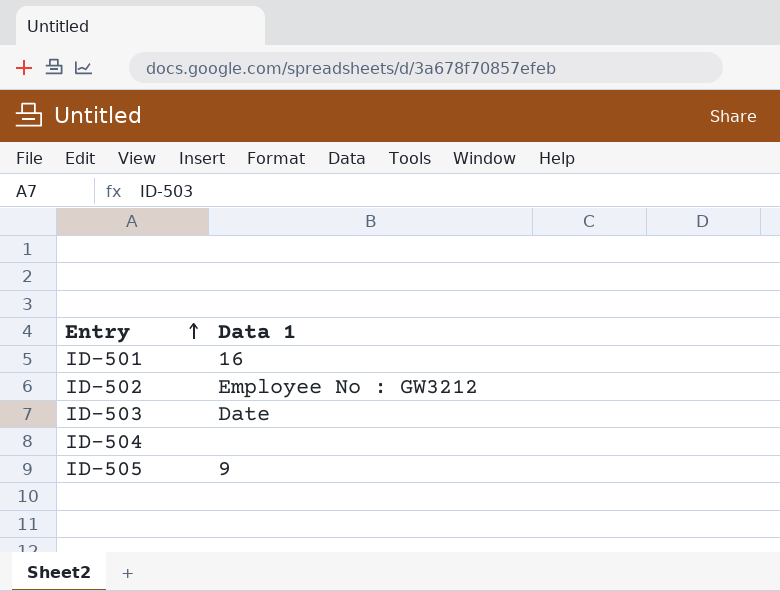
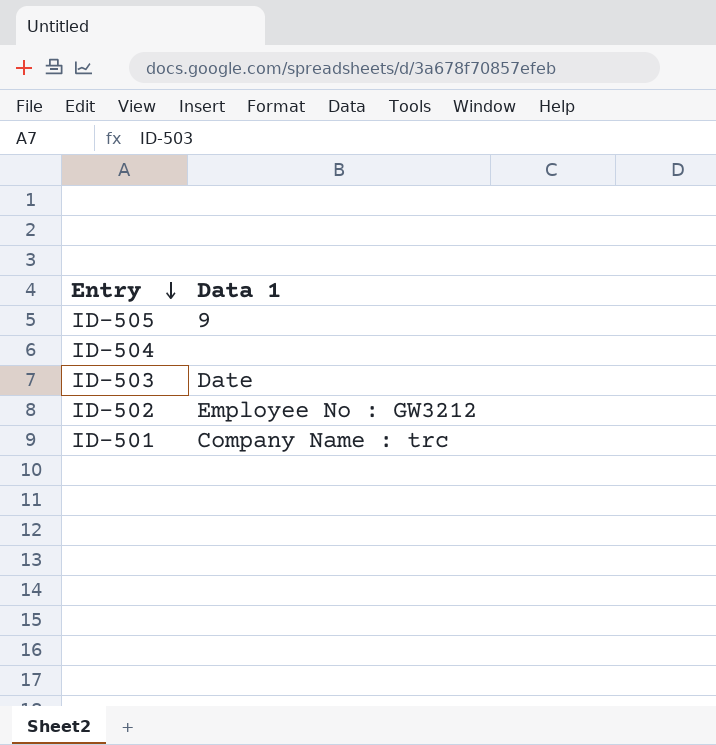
row order: Entry ascending -> Entry descending
ID-501 | Data 1: 16 -> Company Name : trc

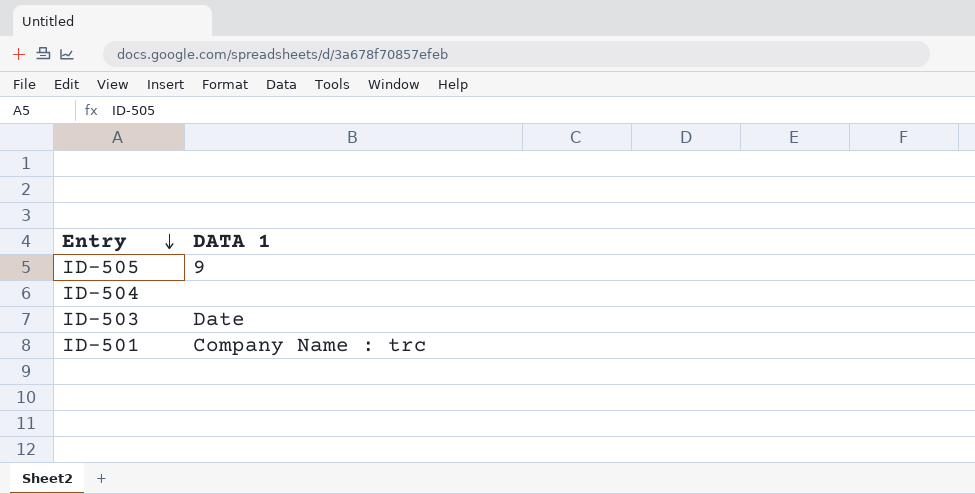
column name: Data 1 -> DATA 1
row ID-502: Employee No : GW3212 -> none

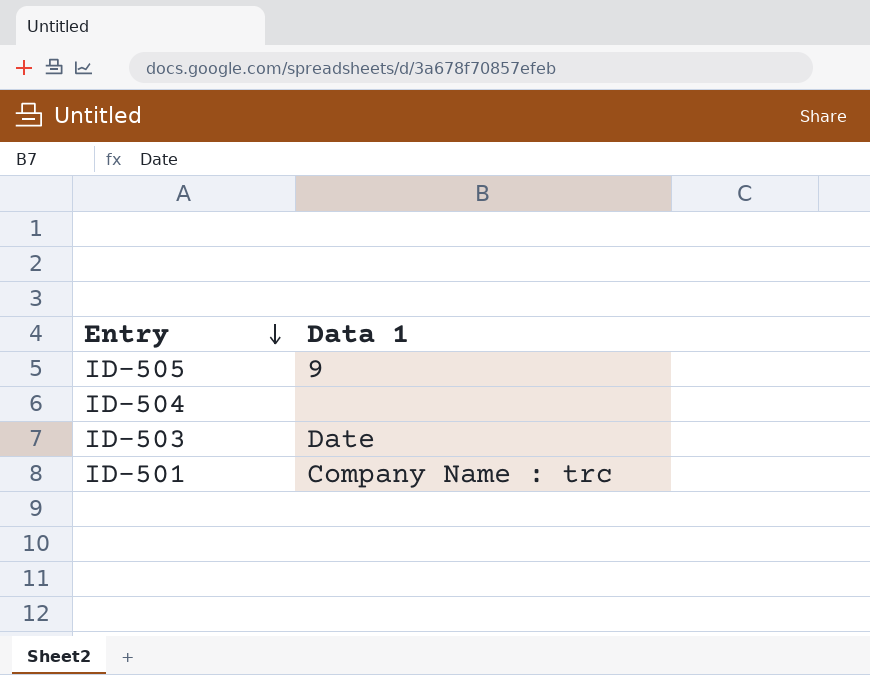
column name: DATA 1 -> Data 1

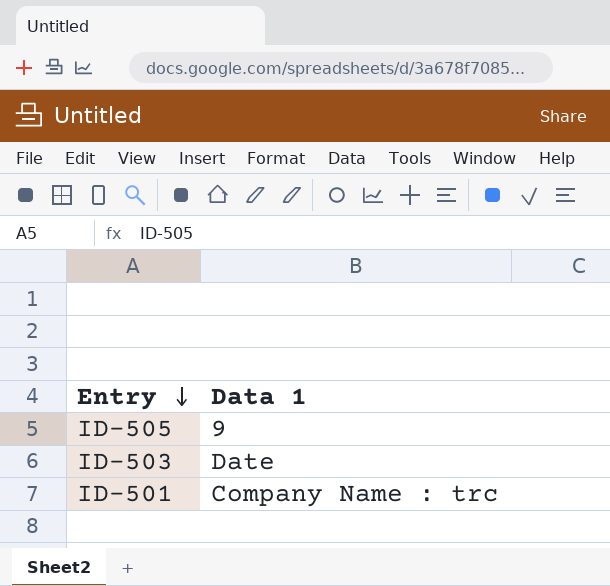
row ID-504: none -> none

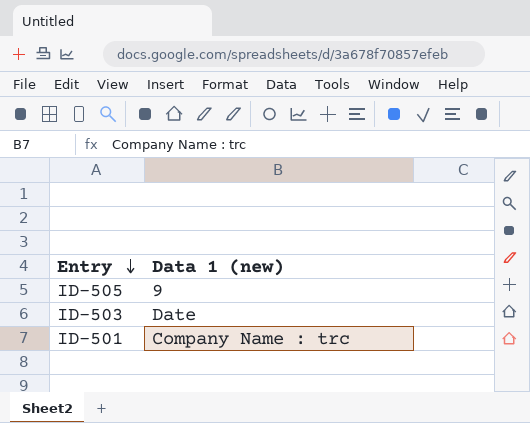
column name: Data 1 -> Data 1 (new)

